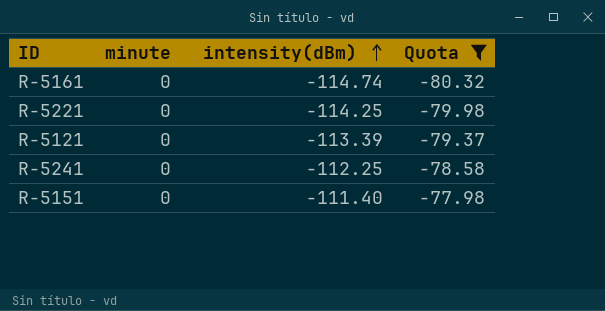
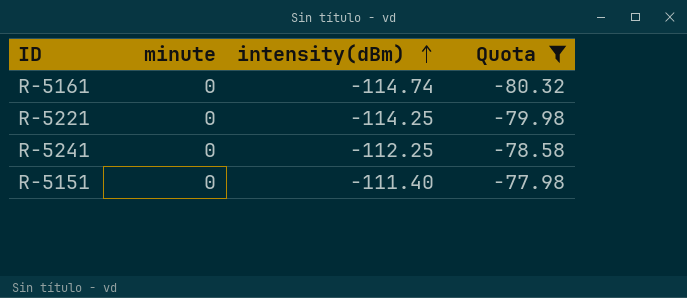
row R-5121: 0 | -113.39 | -79.37 -> none

